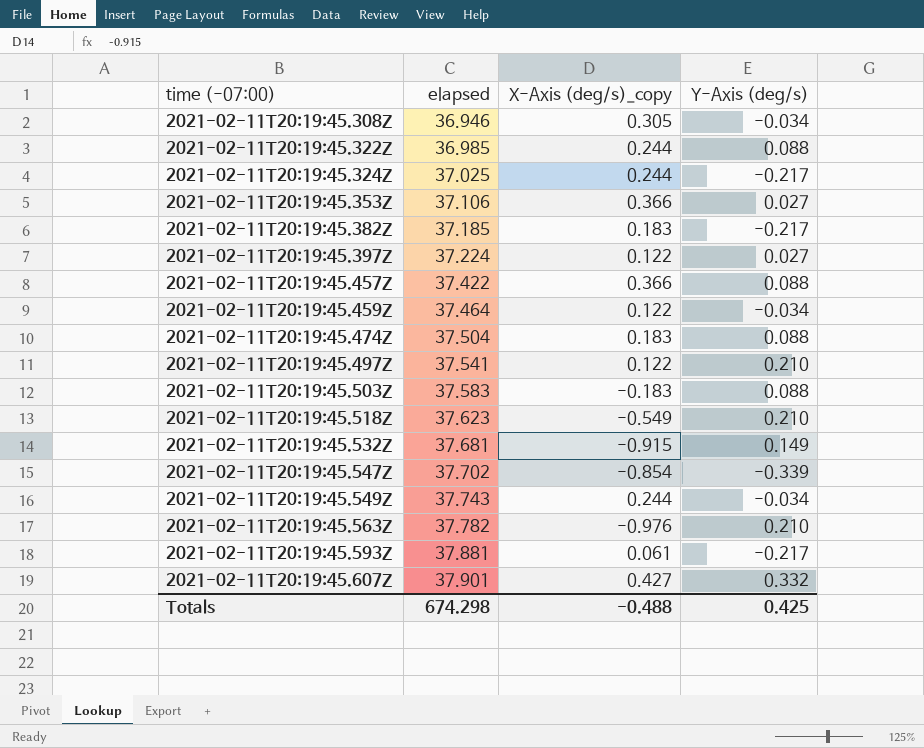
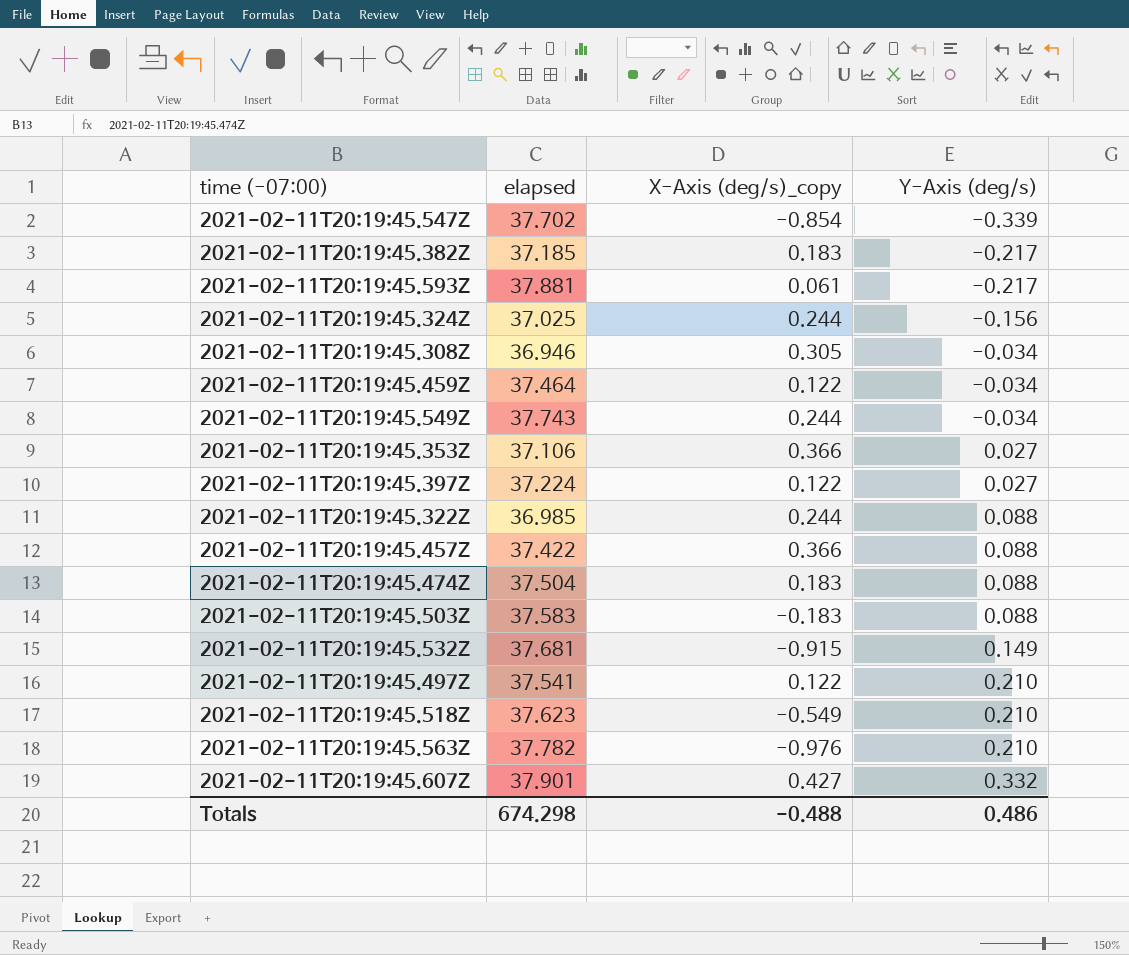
row order: time (-07:00) ascending -> Y-Axis (deg/s) ascending
2021-02-11T20:19:45.324Z | Y-Axis (deg/s): -0.217 -> -0.156
Totals | Y-Axis (deg/s): 0.425 -> 0.486

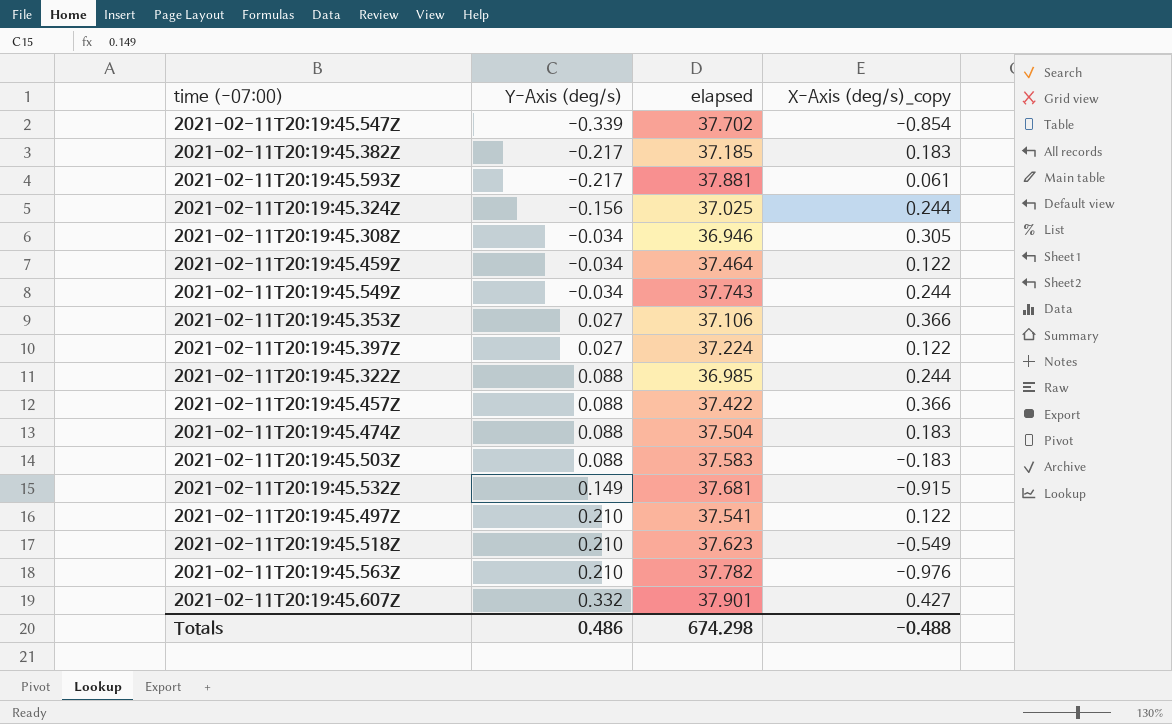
column Y-Axis (deg/s) | position: 4 -> 2

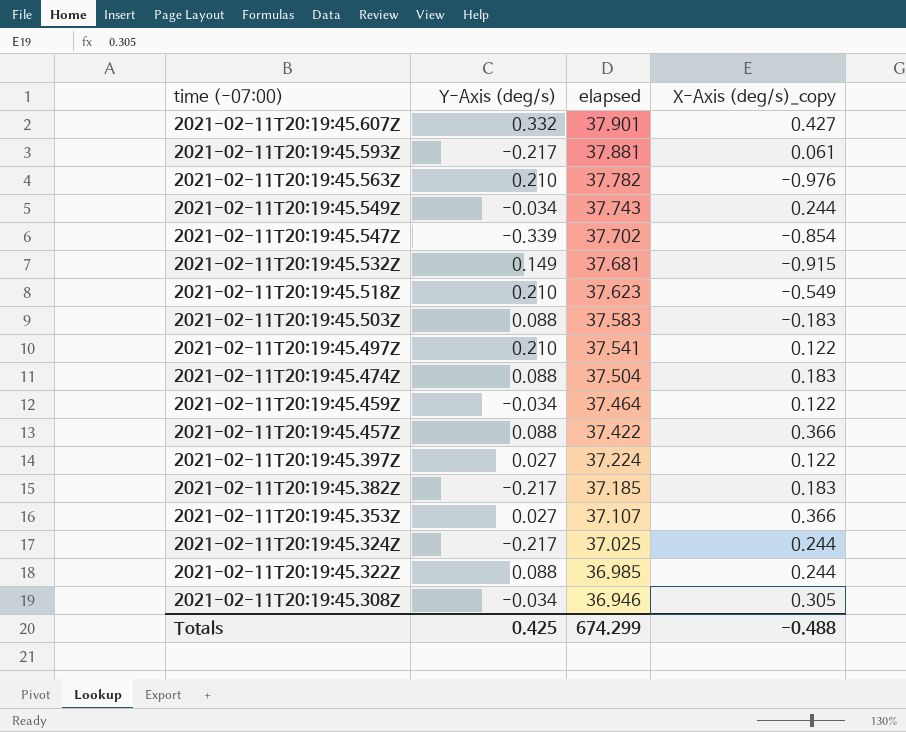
row order: Y-Axis (deg/s) ascending -> time (-07:00) descending
2021-02-11T20:19:45.353Z | elapsed: 37.106 -> 37.107
2021-02-11T20:19:45.324Z | Y-Axis (deg/s): -0.156 -> -0.217
Totals | Y-Axis (deg/s): 0.486 -> 0.425
Totals | elapsed: 674.298 -> 674.299

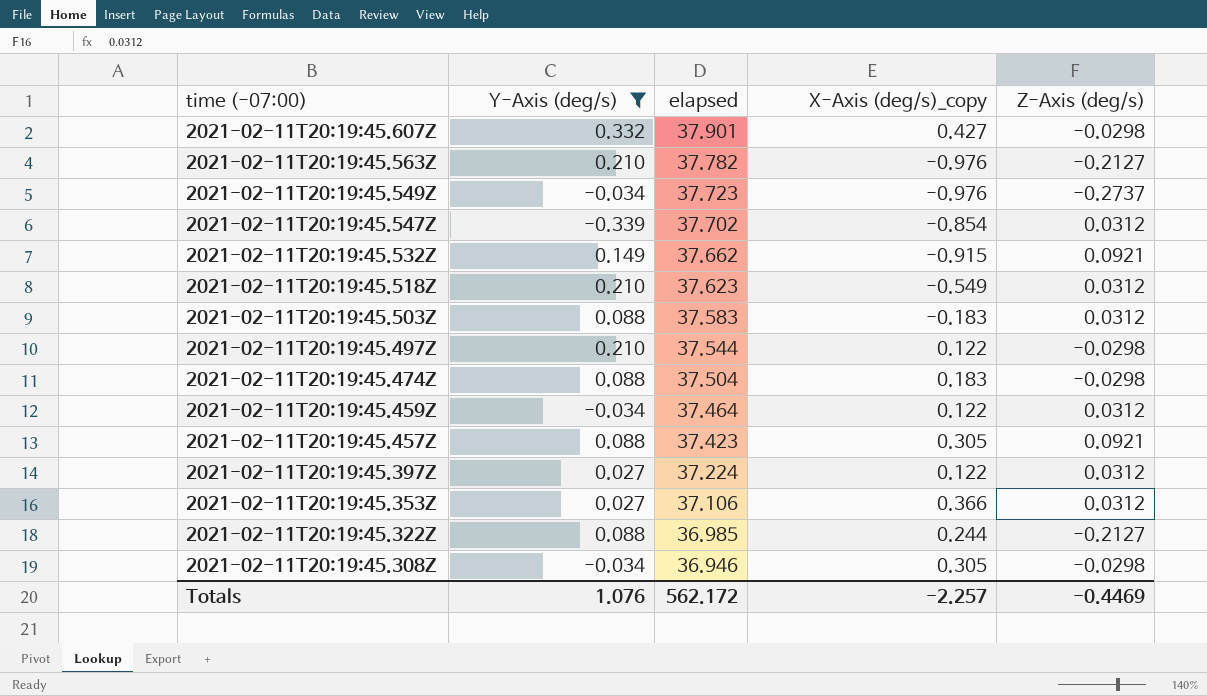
filter: none -> Y-Axis (deg/s) != -0.217
column Z-Axis (deg/s) | position: none -> 5
2021-02-11T20:19:45.549Z | elapsed: 37.743 -> 37.723
2021-02-11T20:19:45.549Z | X-Axis (deg/s)_copy: 0.244 -> -0.976
2021-02-11T20:19:45.532Z | elapsed: 37.681 -> 37.662
2021-02-11T20:19:45.497Z | elapsed: 37.541 -> 37.544
2021-02-11T20:19:45.457Z | elapsed: 37.422 -> 37.423
2021-02-11T20:19:45.457Z | X-Axis (deg/s)_copy: 0.366 -> 0.305
2021-02-11T20:19:45.353Z | elapsed: 37.107 -> 37.106
Totals | Y-Axis (deg/s): 0.425 -> 1.076
Totals | elapsed: 674.299 -> 562.172
Totals | X-Axis (deg/s)_copy: -0.488 -> -2.257

